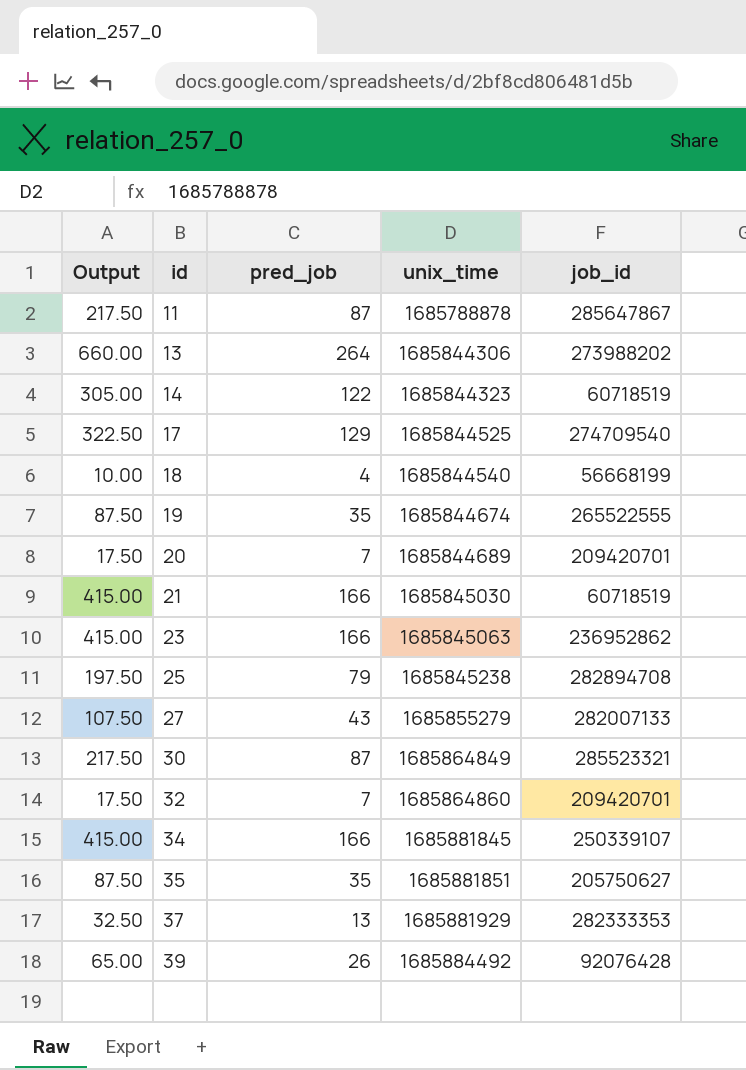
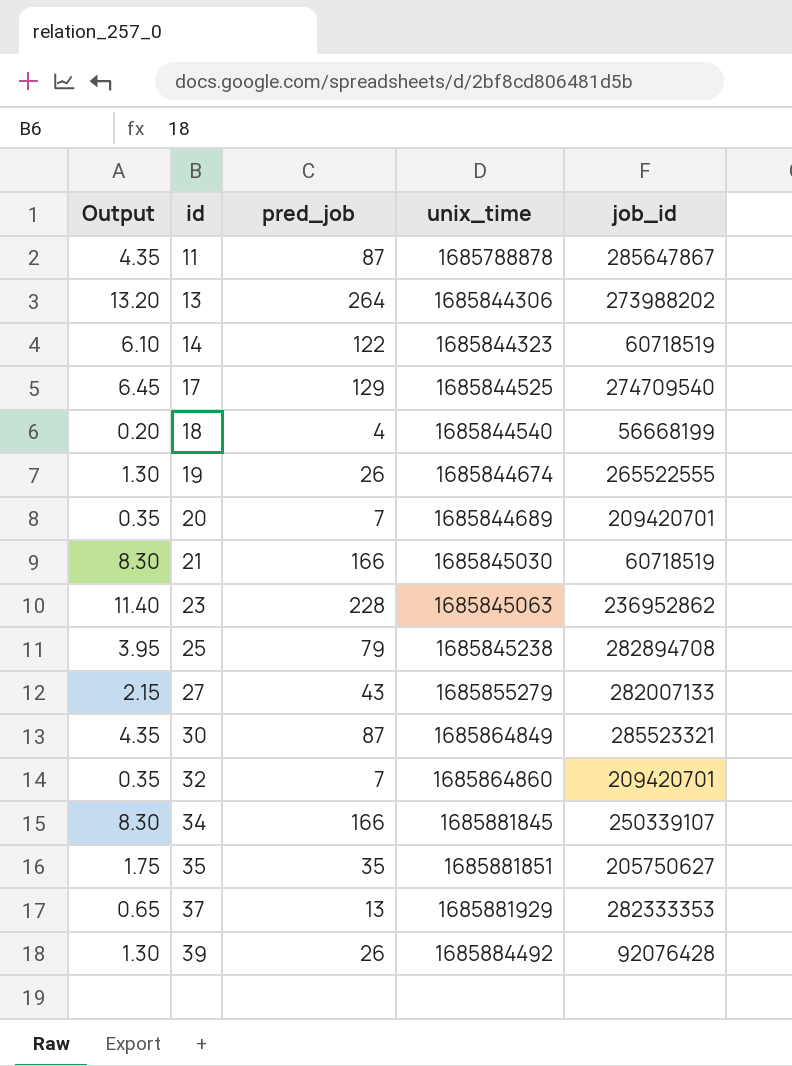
column Output | formula: [pred_job] * 2.5 -> [pred_job] * 0.05
19 | pred_job: 35 -> 26
23 | pred_job: 166 -> 228

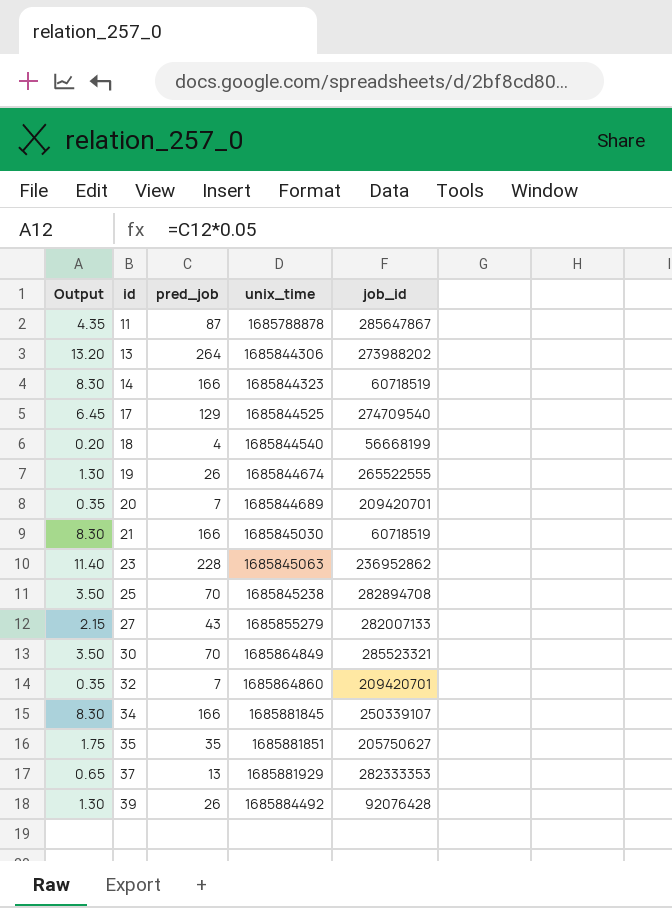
14 | Output: 6.10 -> 8.30
14 | pred_job: 122 -> 166
25 | Output: 3.95 -> 3.50
25 | pred_job: 79 -> 70
30 | Output: 4.35 -> 3.50
30 | pred_job: 87 -> 70

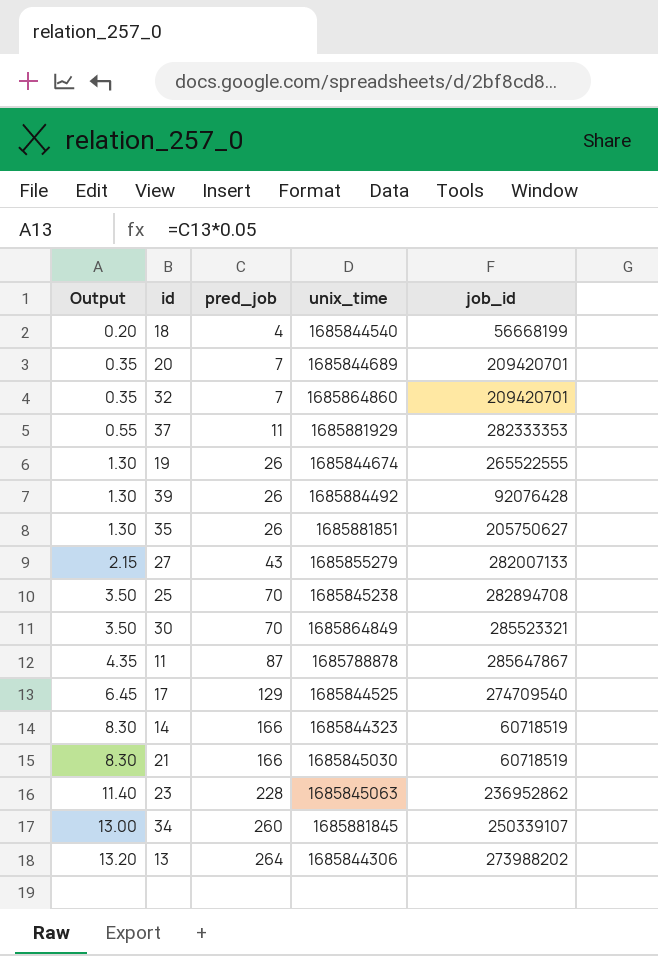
row order: id ascending -> Output ascending
37 | Output: 0.65 -> 0.55
37 | pred_job: 13 -> 11
35 | Output: 1.75 -> 1.30
35 | pred_job: 35 -> 26
34 | Output: 8.30 -> 13.00
34 | pred_job: 166 -> 260

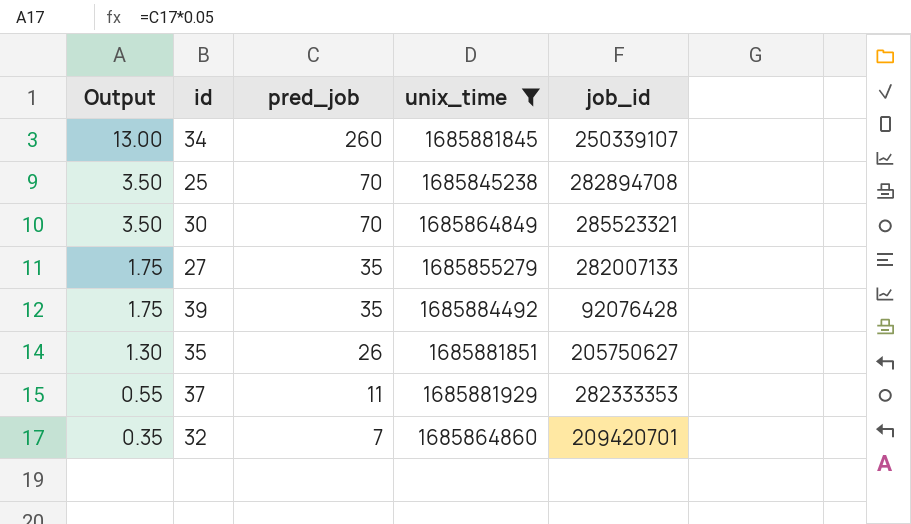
filter: none -> unix_time >= 1685845238
row order: Output ascending -> Output descending
27 | Output: 2.15 -> 1.75
27 | pred_job: 43 -> 35
39 | Output: 1.30 -> 1.75
39 | pred_job: 26 -> 35

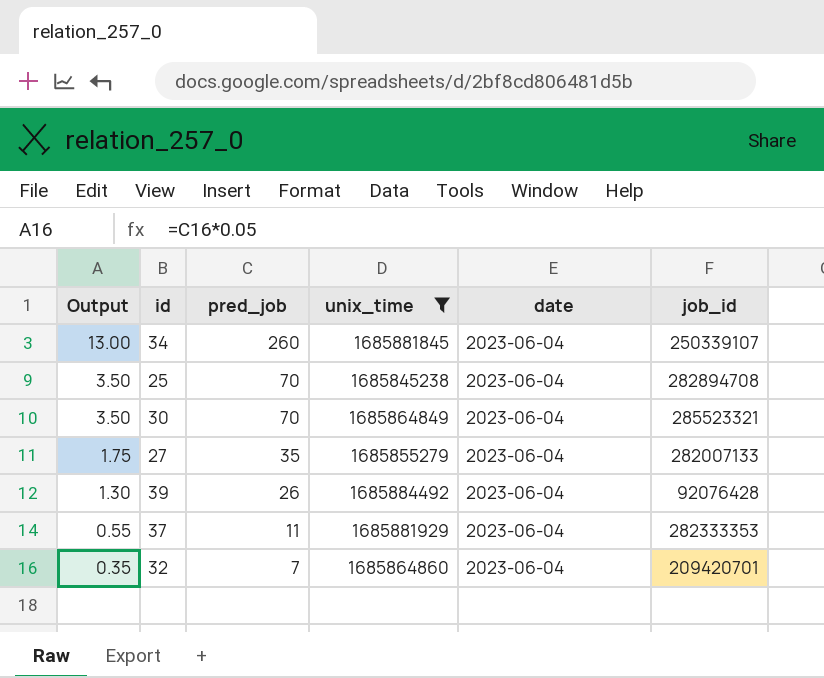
column date | position: none -> 5
row 35: 1.30 | 26 | 1685881851 | 205750627 -> none
39 | Output: 1.75 -> 1.30
39 | pred_job: 35 -> 26

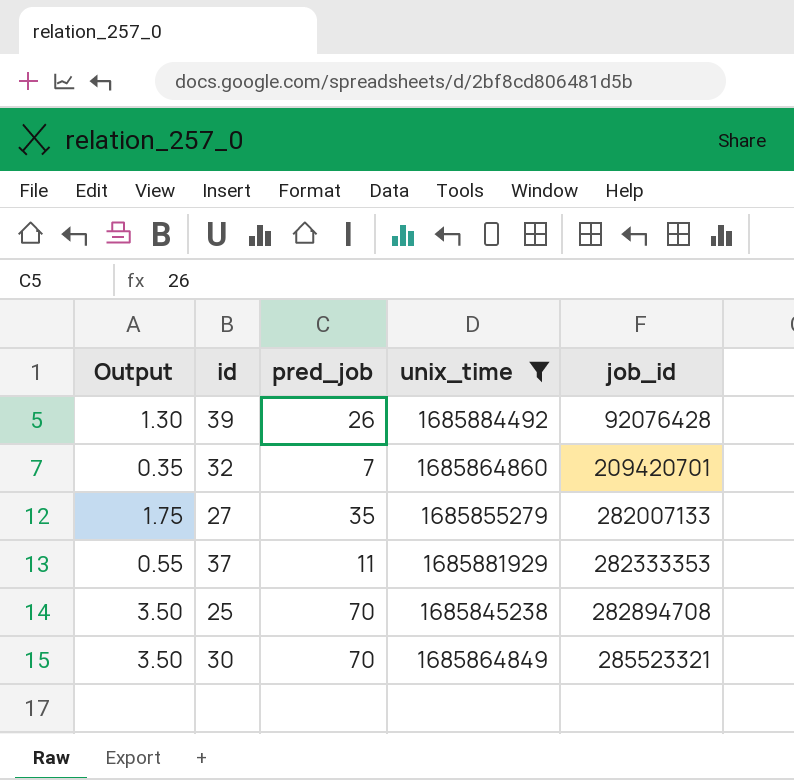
row order: Output descending -> job_id ascending
column date | position: 5 -> none
row 34: 13.00 | 260 | 1685881845 | 2023-06-04 | 250339107 -> none

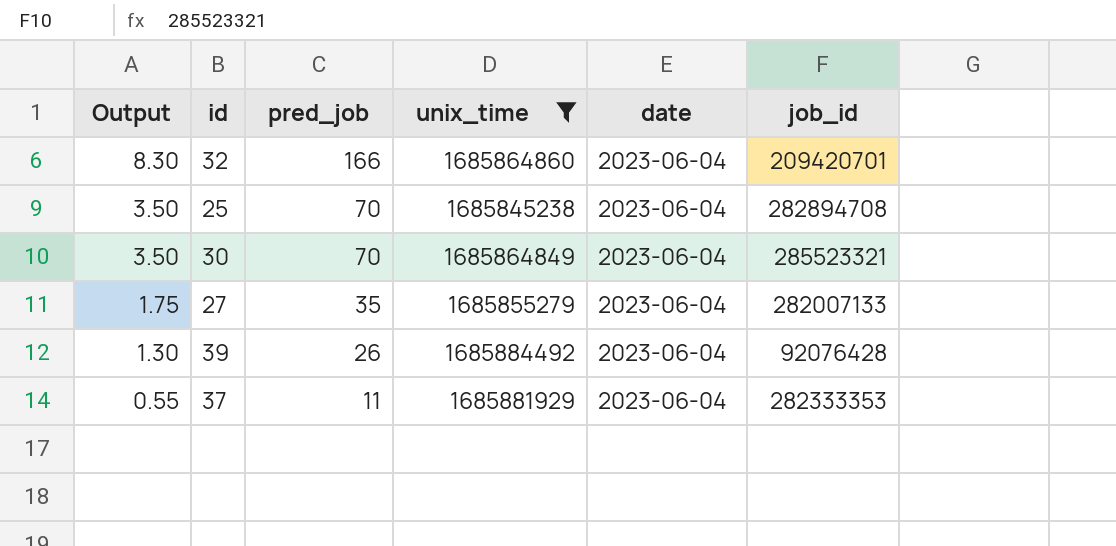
row order: job_id ascending -> Output descending
column date | position: none -> 5
32 | Output: 0.35 -> 8.30
32 | pred_job: 7 -> 166

